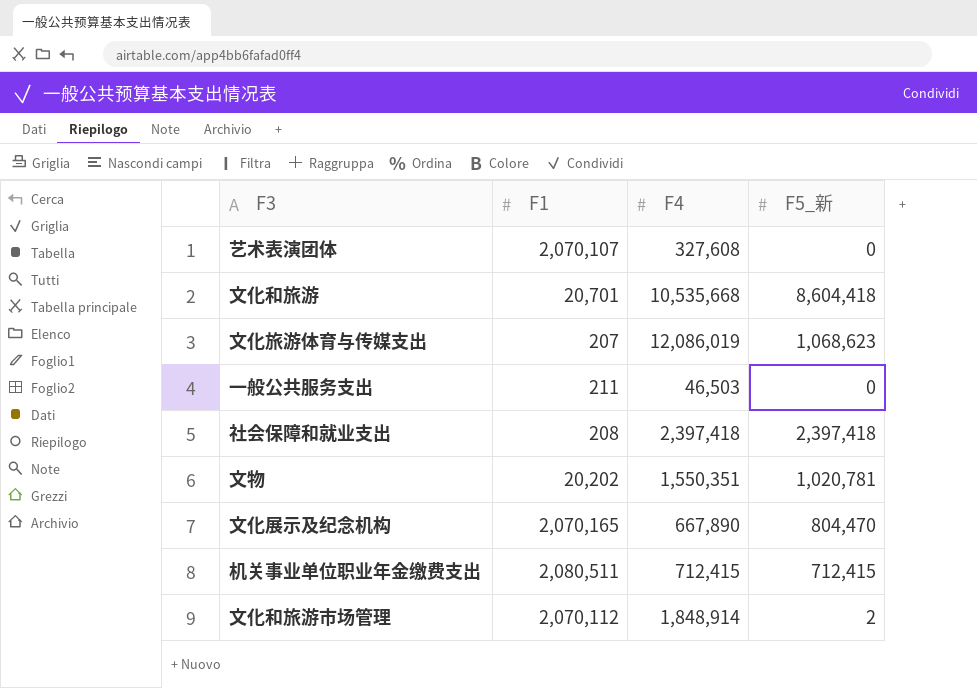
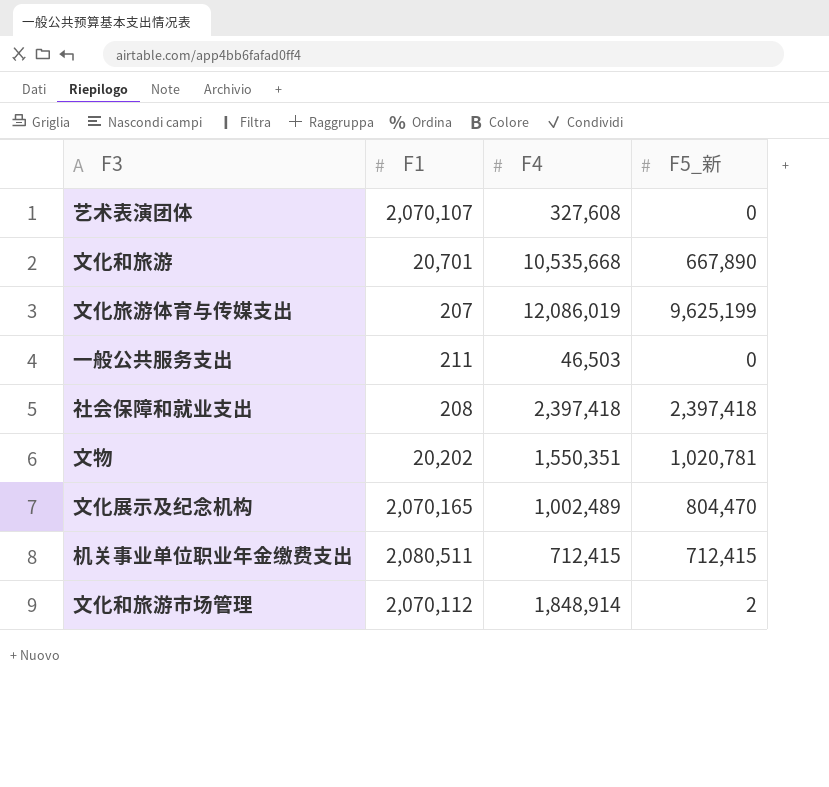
文化和旅游 | F5_新: 8,604,418 -> 667,890
文化旅游体育与传媒支出 | F5_新: 1,068,623 -> 9,625,199
文化展示及纪念机构 | F4: 667,890 -> 1,002,489

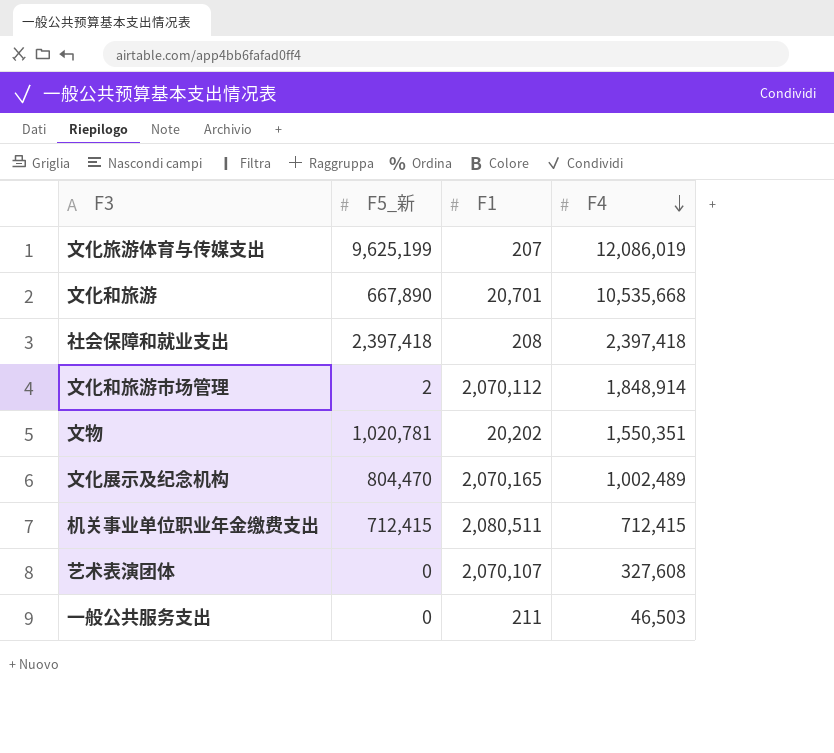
row order: none -> F4 descending
column F5_新 | position: 4 -> 2

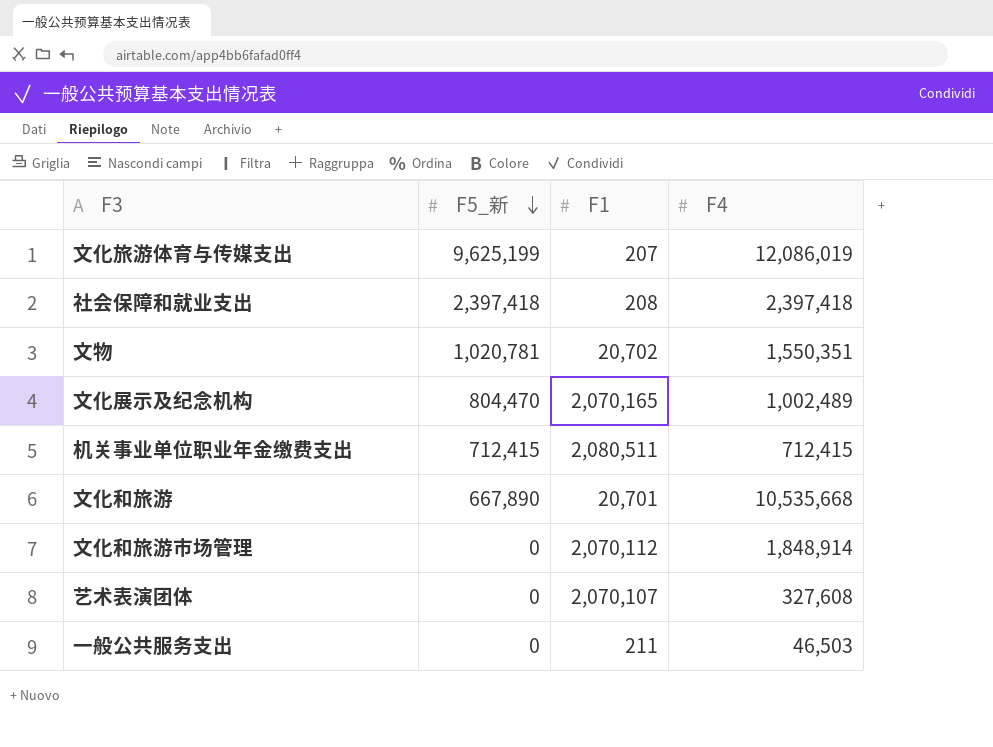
row order: F4 descending -> F5_新 descending
文物 | F1: 20,202 -> 20,702
文化和旅游市场管理 | F5_新: 2 -> 0

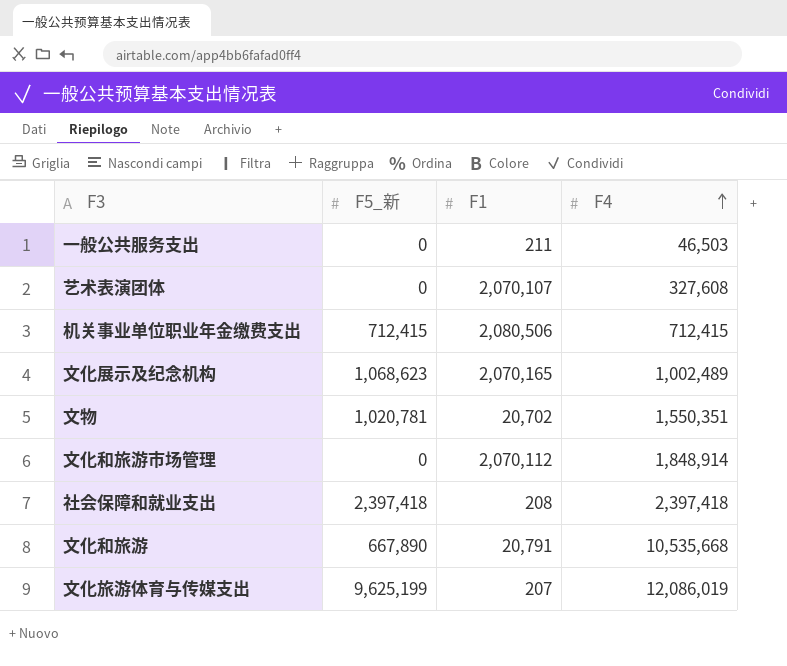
row order: F5_新 descending -> F4 ascending
机关事业单位职业年金缴费支出 | F1: 2,080,511 -> 2,080,506
文化展示及纪念机构 | F5_新: 804,470 -> 1,068,623
文化和旅游 | F1: 20,701 -> 20,791

